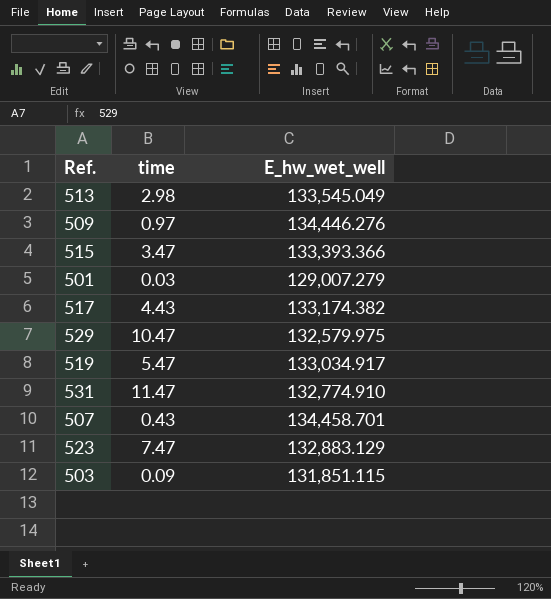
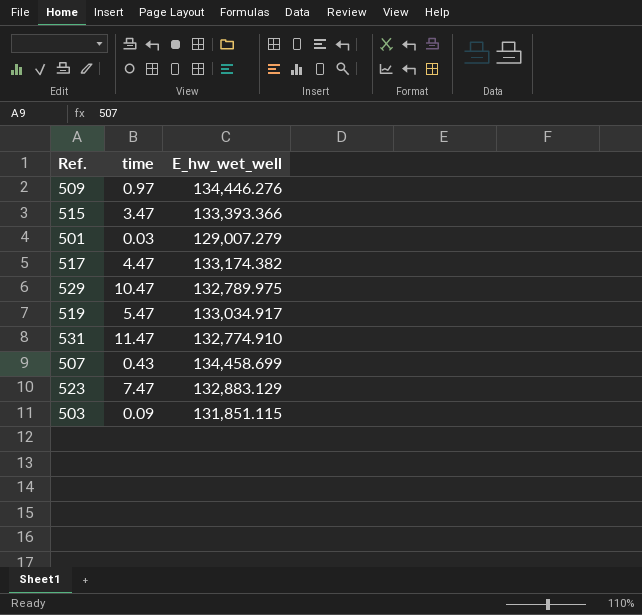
row 513: 2.98 | 133,545.049 -> none
517 | time: 4.43 -> 4.47
529 | E_hw_wet_well: 132,579.975 -> 132,789.975
507 | E_hw_wet_well: 134,458.701 -> 134,458.699

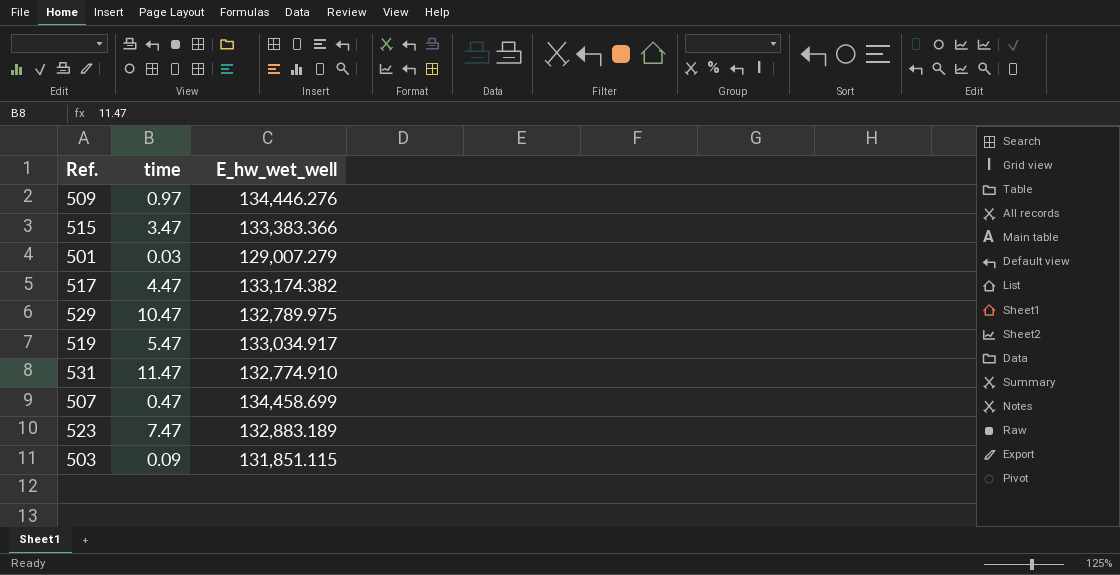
515 | E_hw_wet_well: 133,393.366 -> 133,383.366
507 | time: 0.43 -> 0.47
523 | E_hw_wet_well: 132,883.129 -> 132,883.189

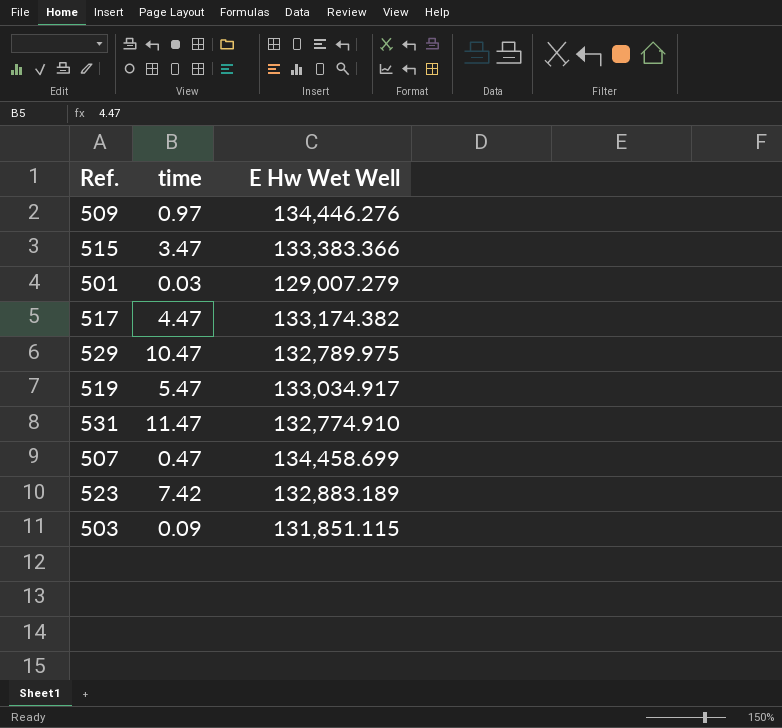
column name: E_hw_wet_well -> E Hw Wet Well
523 | time: 7.47 -> 7.42

